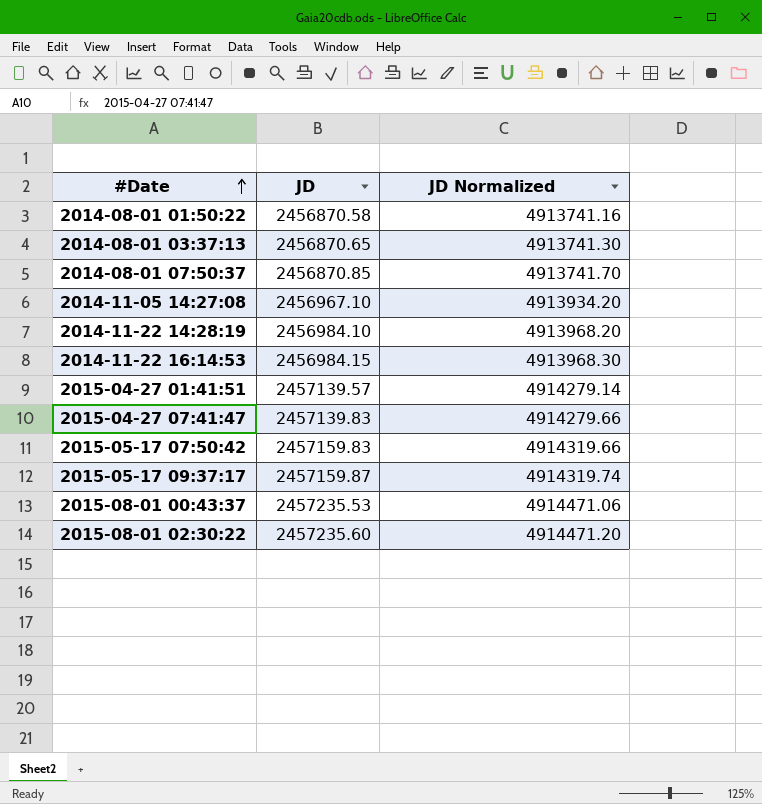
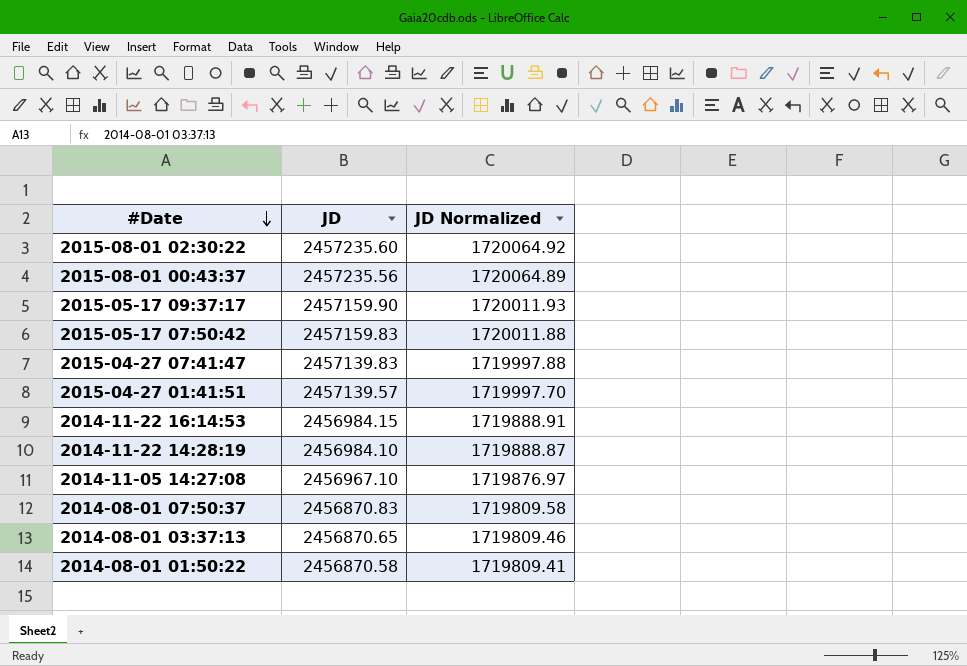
row order: #Date ascending -> #Date descending
column JD Normalized | formula: [JD] * 2 -> [JD] * 0.7
2015-08-01 00:43:37 | JD: 2457235.53 -> 2457235.56
2015-05-17 09:37:17 | JD: 2457159.87 -> 2457159.90
2014-08-01 07:50:37 | JD: 2456870.85 -> 2456870.83

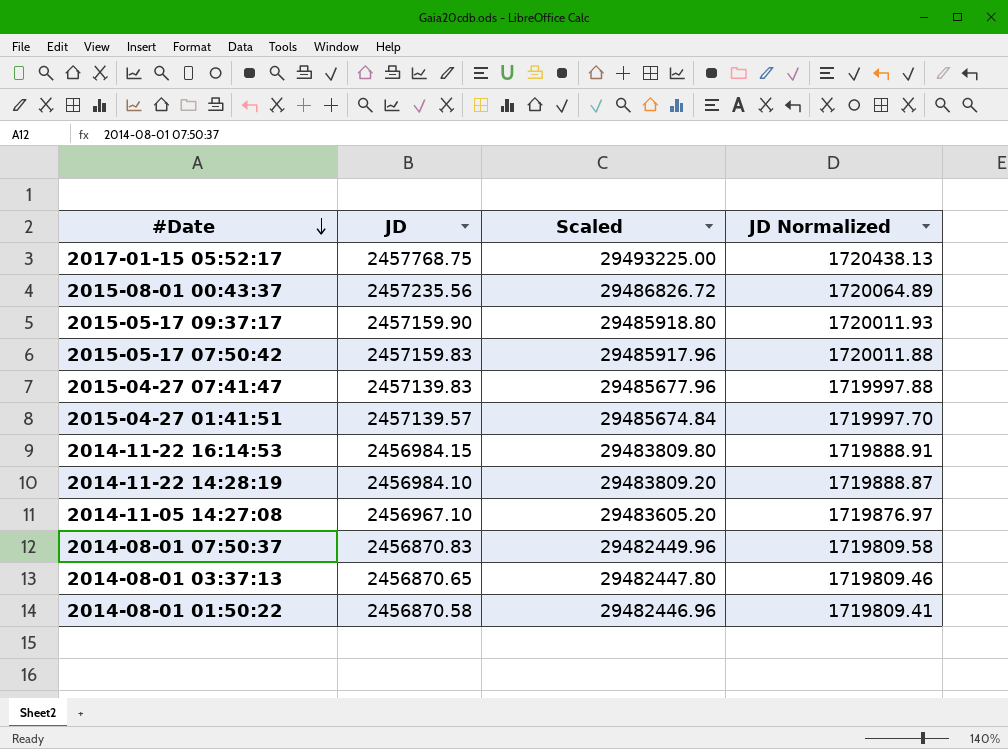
column Scaled | formula: none -> [JD] * 12
row 2015-08-01 02:30:22: 2457235.60 | 1720064.92 -> none
row 2017-01-15 05:52:17: none -> 2457768.75 | 29493225.00 | 1720438.13

